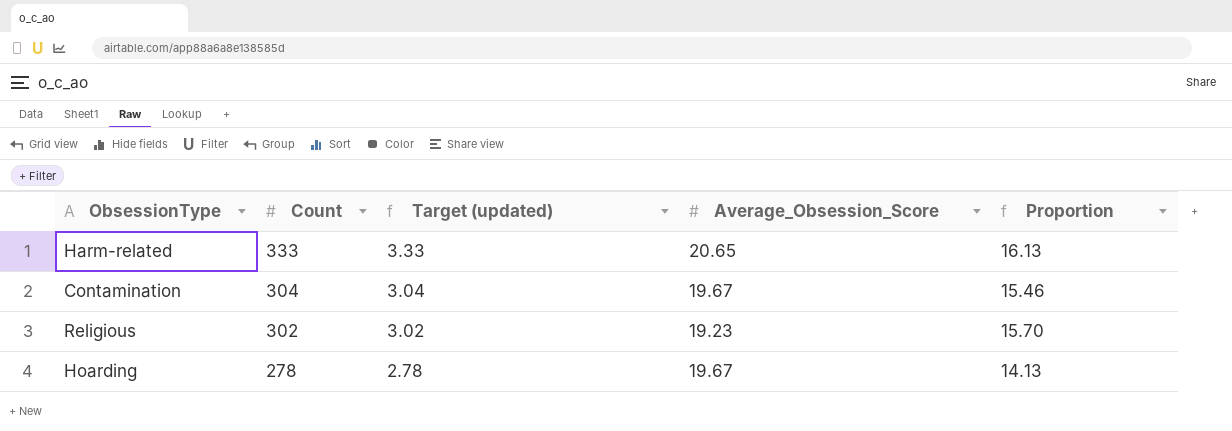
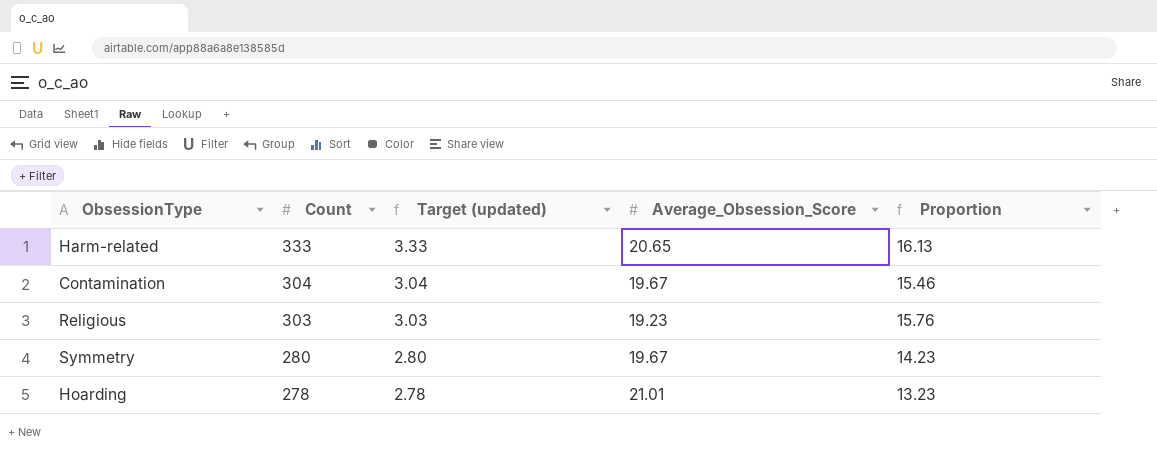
Religious | Count: 302 -> 303
Religious | Target (updated): 3.02 -> 3.03
Religious | Proportion: 15.70 -> 15.76
row Symmetry: none -> 280 | 2.80 | 19.67 | 14.23
Hoarding | Average_Obsession_Score: 19.67 -> 21.01
Hoarding | Proportion: 14.13 -> 13.23

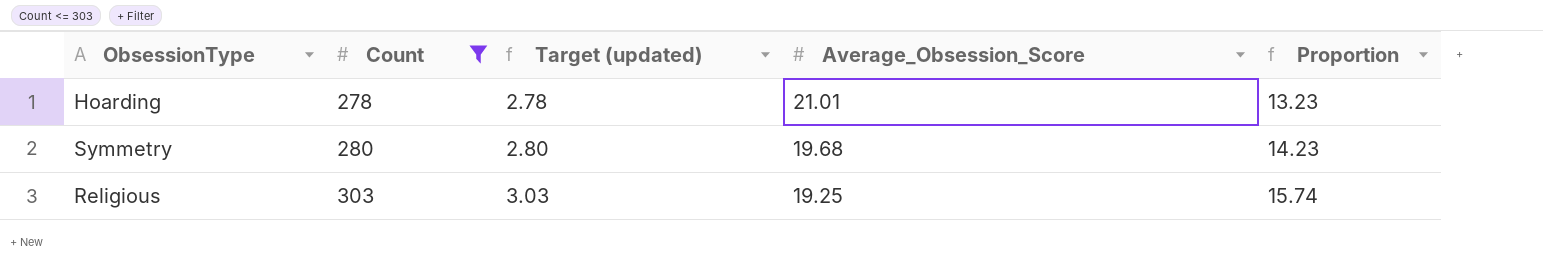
filter: none -> Count <= 303
row order: Count descending -> Count ascending
Symmetry | Average_Obsession_Score: 19.67 -> 19.68
Religious | Average_Obsession_Score: 19.23 -> 19.25
Religious | Proportion: 15.76 -> 15.74

